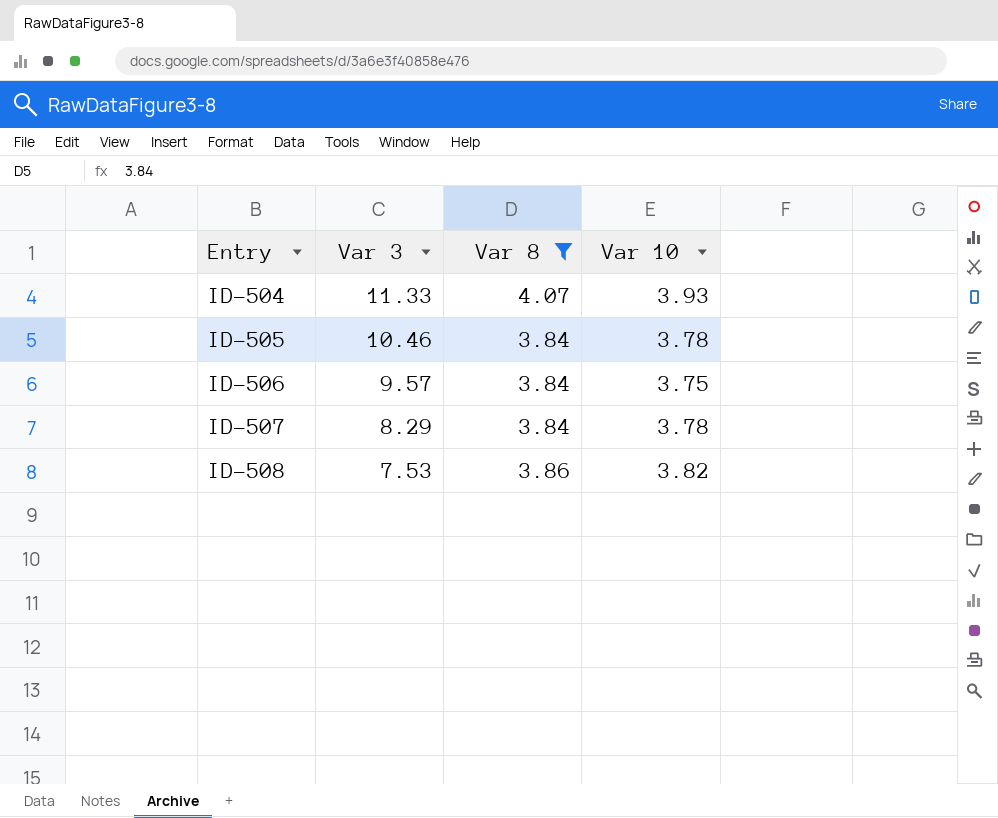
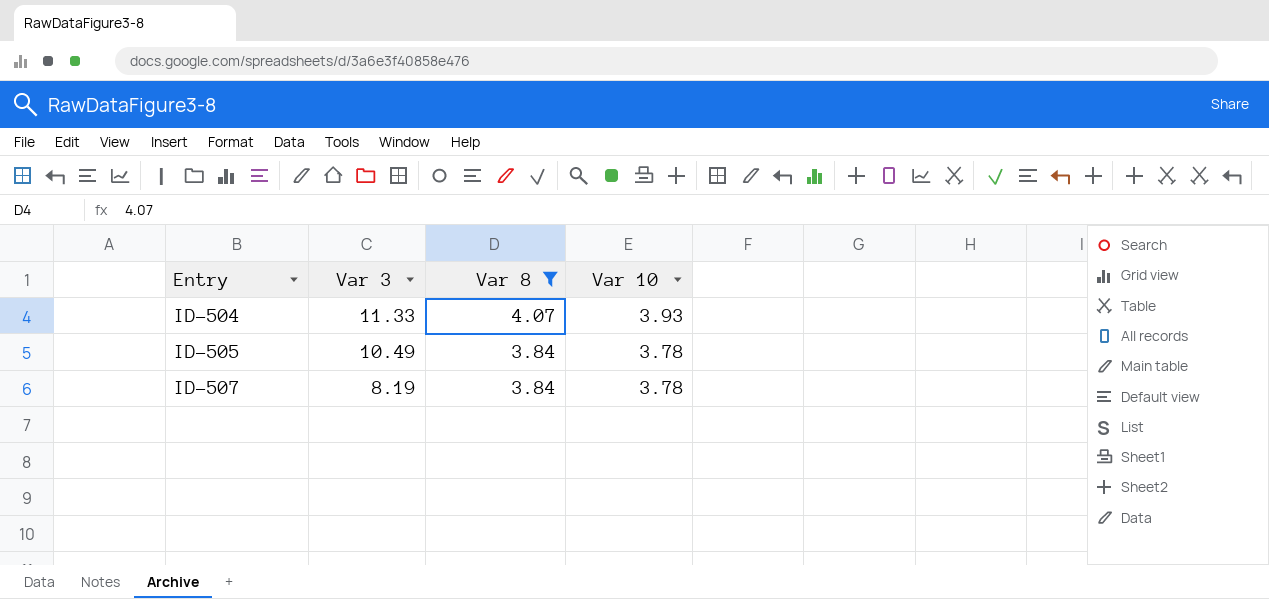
row ID-506: 9.57 | 3.84 | 3.75 -> none
row ID-508: 7.53 | 3.86 | 3.82 -> none
ID-505 | Var 3: 10.46 -> 10.49
ID-507 | Var 3: 8.29 -> 8.19

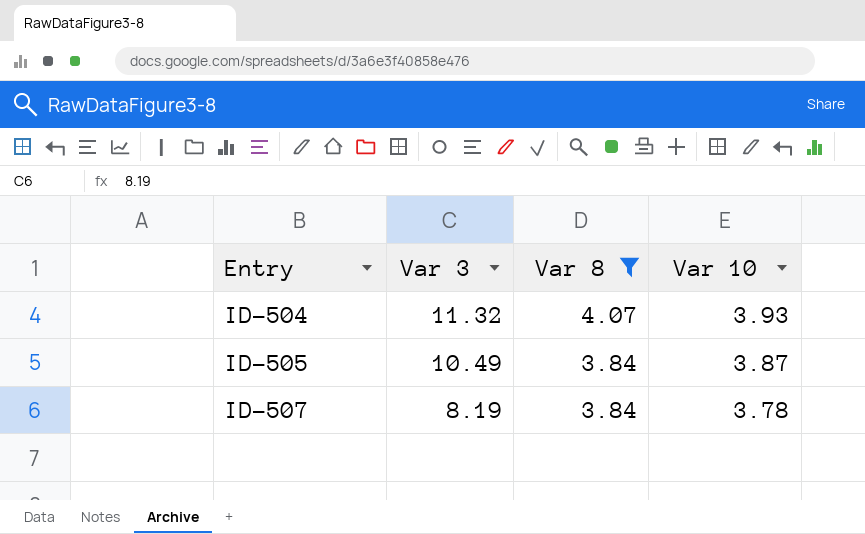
ID-504 | Var 3: 11.33 -> 11.32
ID-505 | Var 10: 3.78 -> 3.87

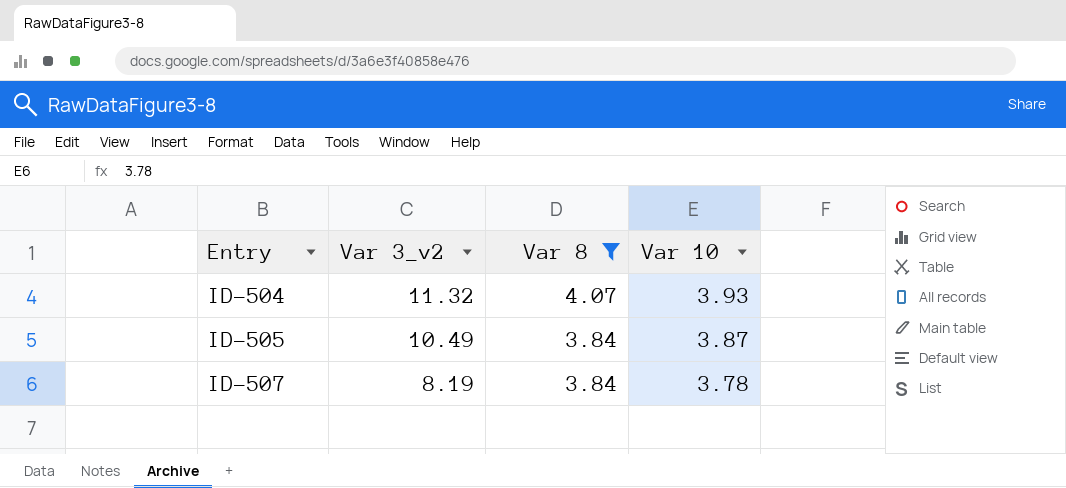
column name: Var 3 -> Var 3_v2

